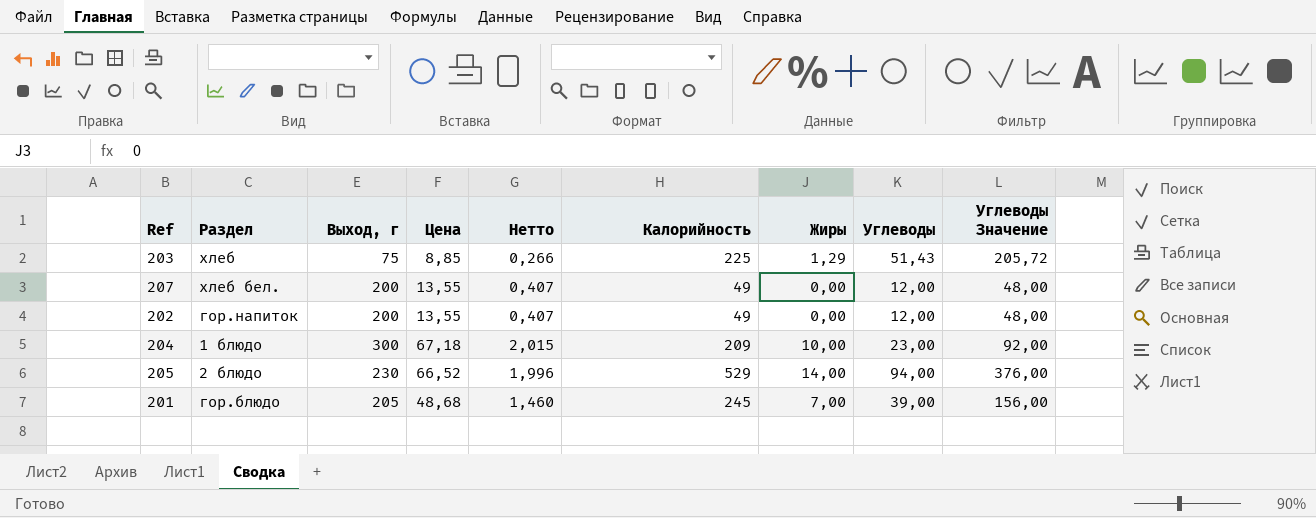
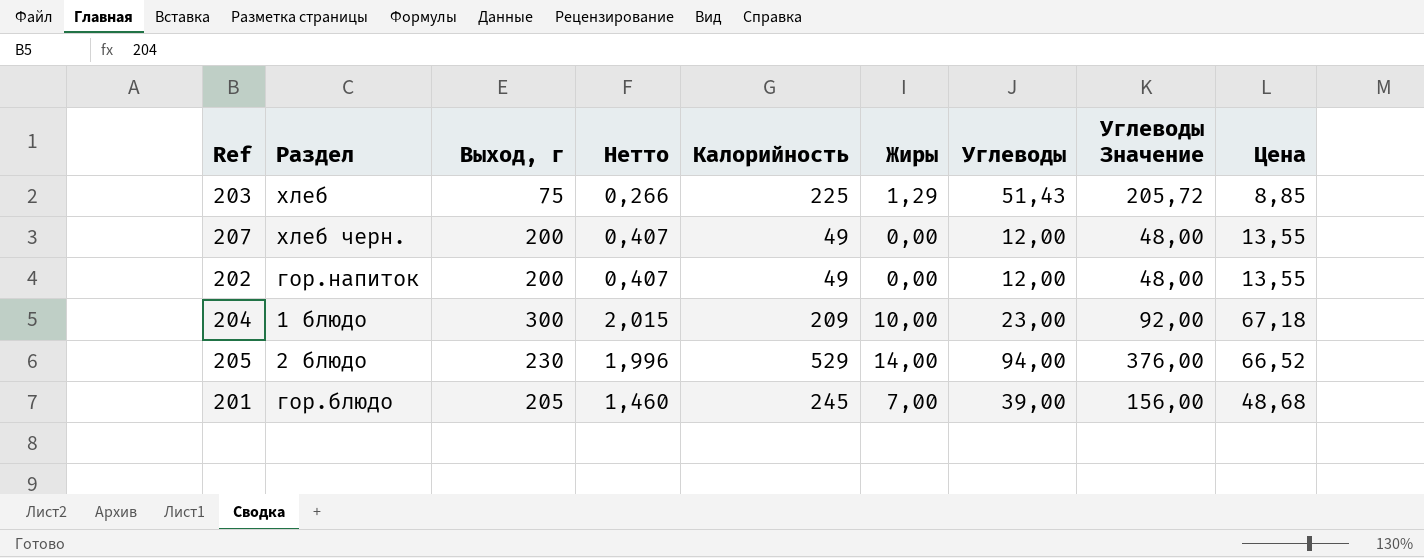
column Цена | position: 4 -> 9
207 | Раздел: хлеб бел. -> хлеб черн.

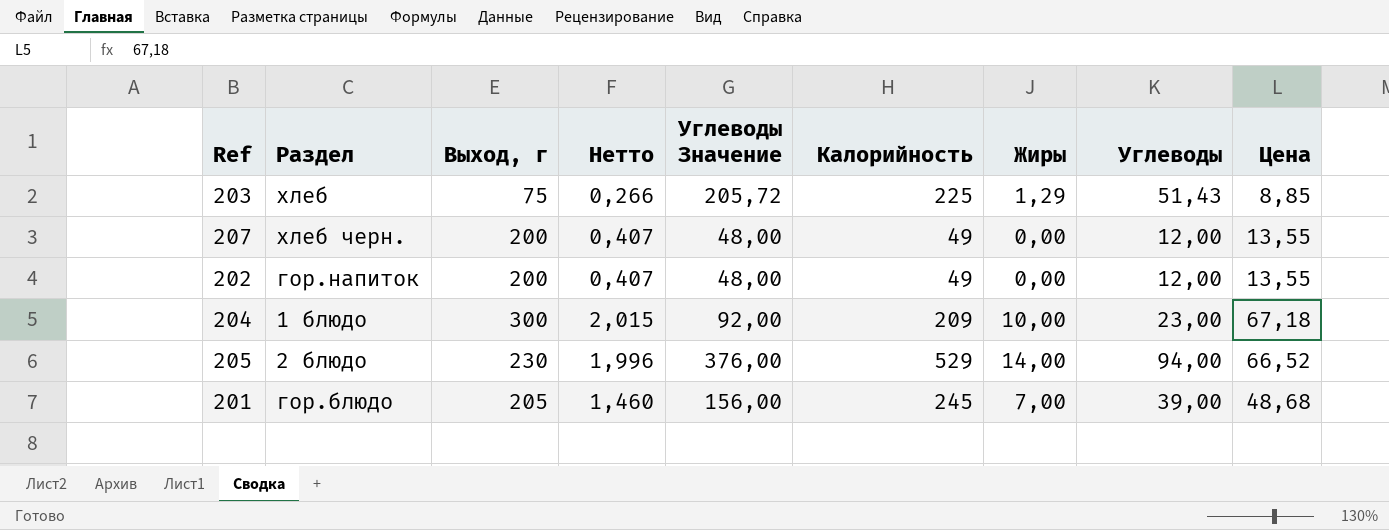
column Углеводы Значение | position: 8 -> 5

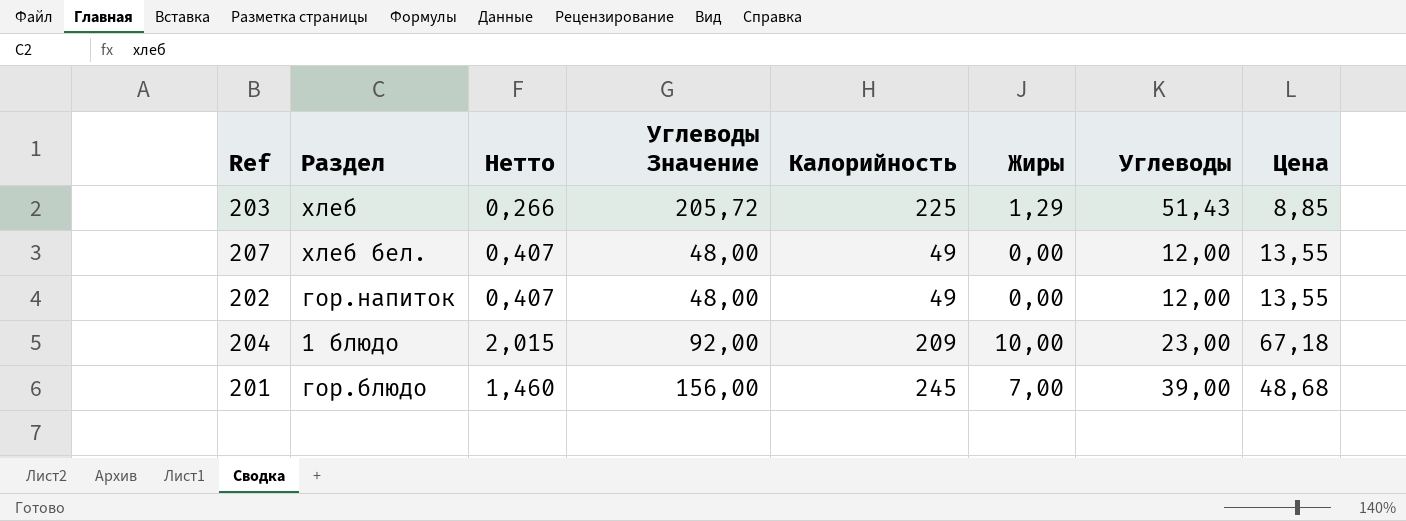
column Выход, г | position: 3 -> none
row 205: 2 блюдо | 230 | 1,996 | 376,00 | 529 | 14,00 | 94,00 | 66,52 -> none
207 | Раздел: хлеб черн. -> хлеб бел.

